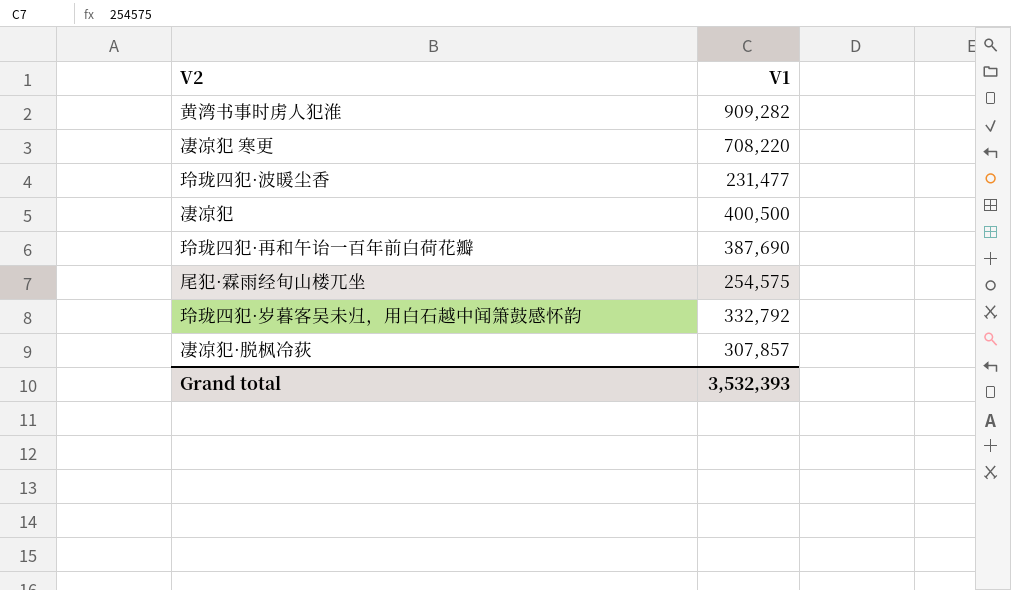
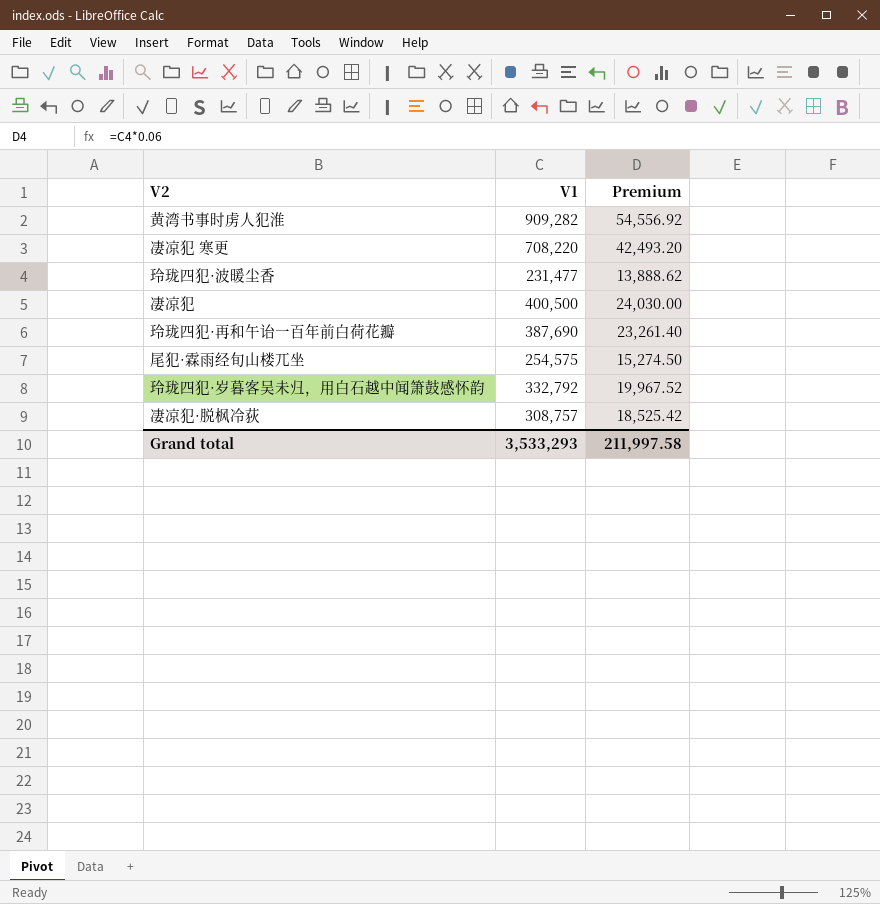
column Premium | formula: none -> [V1] * 0.06
凄凉犯·脱枫冷荻 | V1: 307,857 -> 308,757
Grand total | V1: 3,532,393 -> 3,533,293

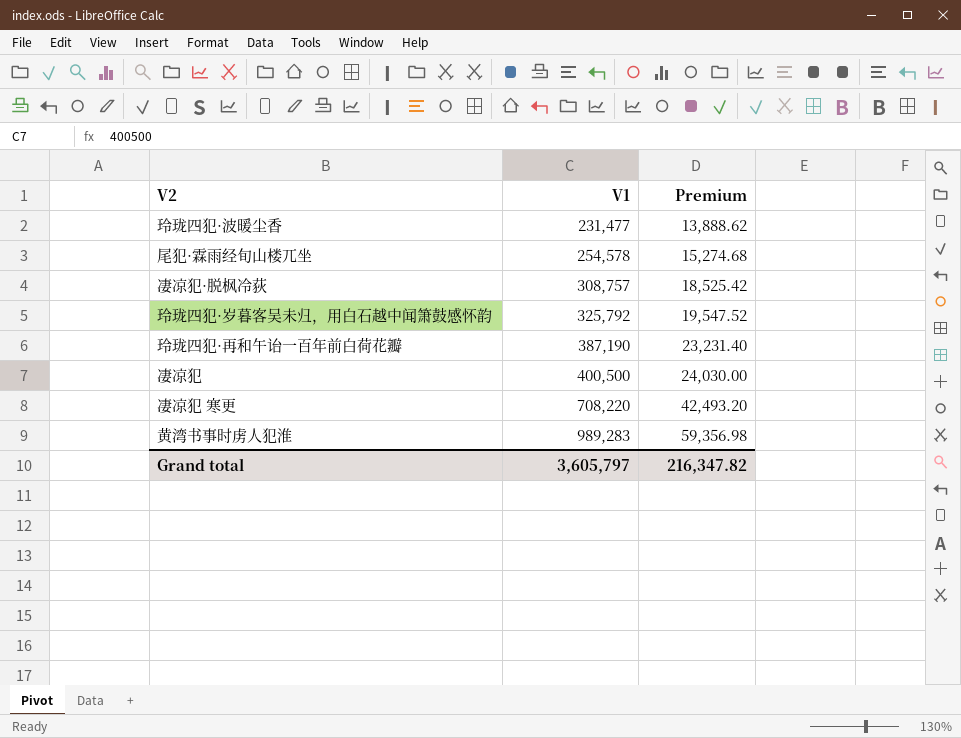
row order: none -> V1 ascending
尾犯·霖雨经旬山楼兀坐 | V1: 254,575 -> 254,578
尾犯·霖雨经旬山楼兀坐 | Premium: 15,274.50 -> 15,274.68
玲珑四犯·岁暮客吴未归，用白石越中闻箫鼓感怀韵 | V1: 332,792 -> 325,792
玲珑四犯·岁暮客吴未归，用白石越中闻箫鼓感怀韵 | Premium: 19,967.52 -> 19,547.52
玲珑四犯·再和午诒一百年前白荷花瓣 | V1: 387,690 -> 387,190
玲珑四犯·再和午诒一百年前白荷花瓣 | Premium: 23,261.40 -> 23,231.40
黄湾书事时虏人犯淮 | V1: 909,282 -> 989,283
黄湾书事时虏人犯淮 | Premium: 54,556.92 -> 59,356.98
Grand total | V1: 3,533,293 -> 3,605,797
Grand total | Premium: 211,997.58 -> 216,347.82

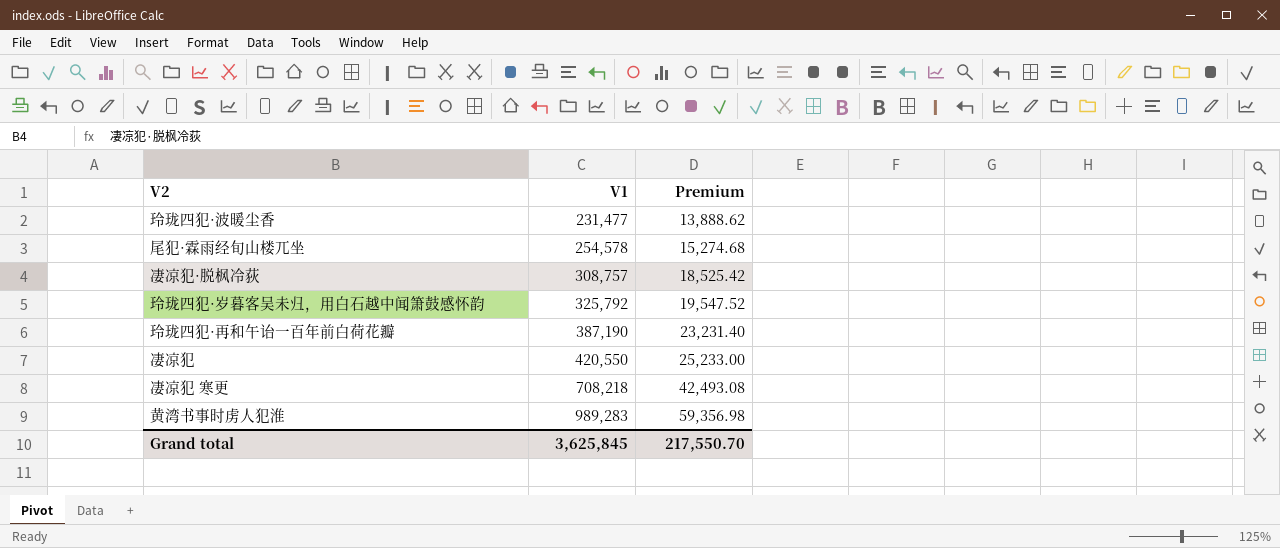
凄凉犯 | V1: 400,500 -> 420,550
凄凉犯 | Premium: 24,030.00 -> 25,233.00
凄凉犯 寒更 | V1: 708,220 -> 708,218
凄凉犯 寒更 | Premium: 42,493.20 -> 42,493.08
Grand total | V1: 3,605,797 -> 3,625,845
Grand total | Premium: 216,347.82 -> 217,550.70

